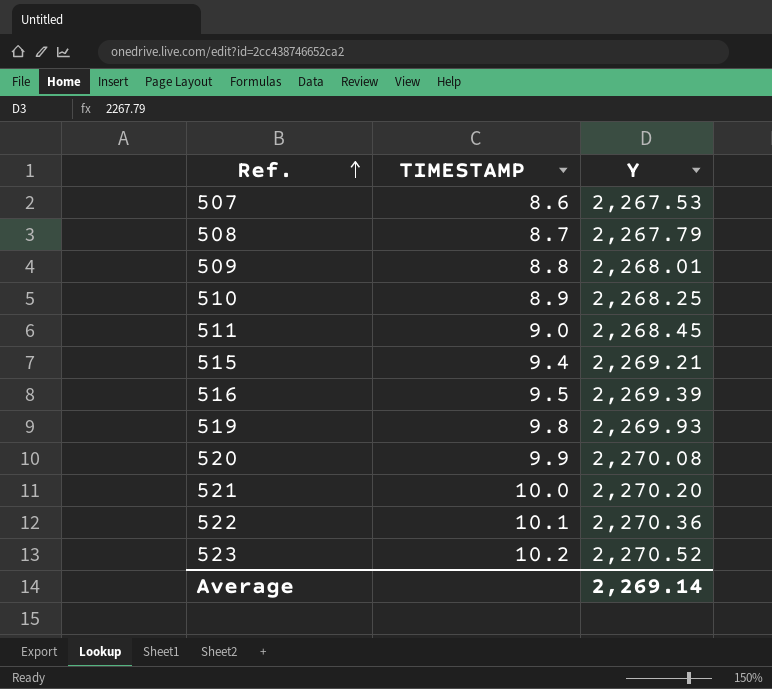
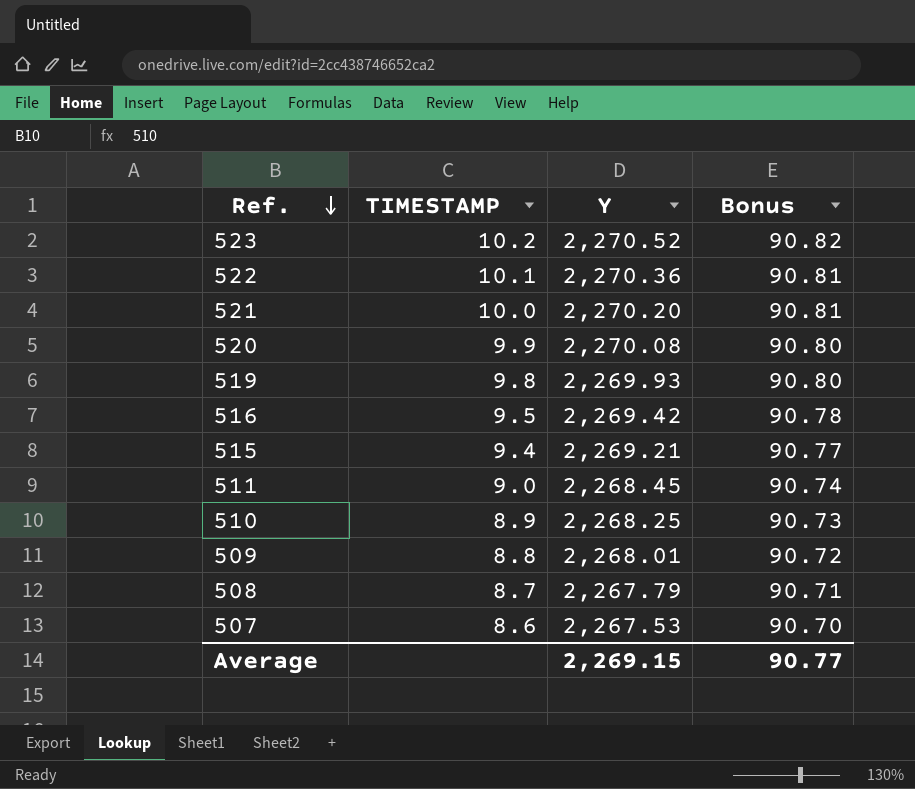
row order: Ref. ascending -> Ref. descending
column Bonus | formula: none -> [Y] * 0.04
516 | Y: 2,269.39 -> 2,269.42
Average | Y: 2,269.14 -> 2,269.15

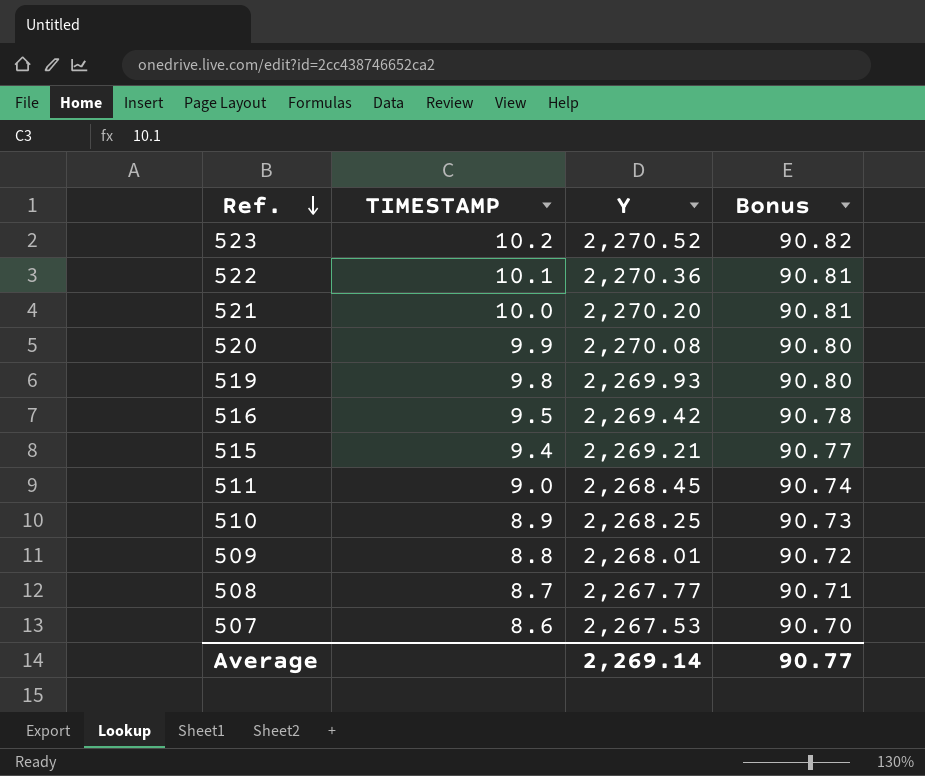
508 | Y: 2,267.79 -> 2,267.77
Average | Y: 2,269.15 -> 2,269.14

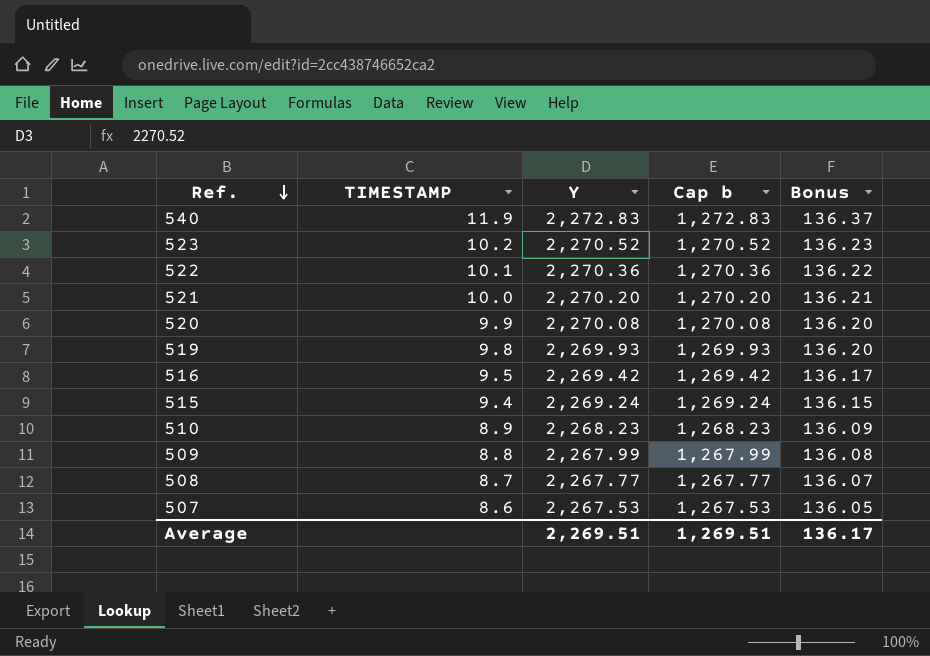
column Cap b | formula: none -> [Y] - 1000
column Bonus | formula: [Y] * 0.04 -> [Y] * 0.06
row 511: 9.0 | 2,268.45 | 90.74 -> none
row 540: none -> 11.9 | 2,272.83 | 1,272.83 | 136.37
515 | Y: 2,269.21 -> 2,269.24
510 | Y: 2,268.25 -> 2,268.23
509 | Y: 2,268.01 -> 2,267.99
Average | Y: 2,269.14 -> 2,269.51
Average | Bonus: 90.77 -> 136.17

